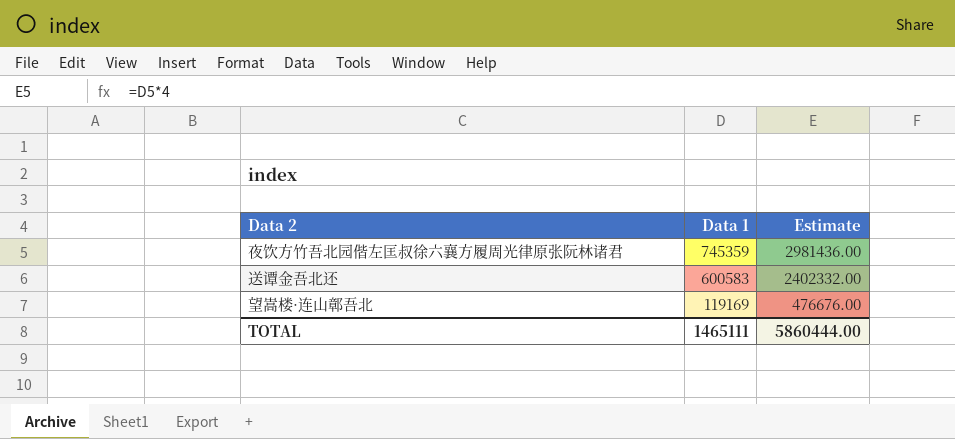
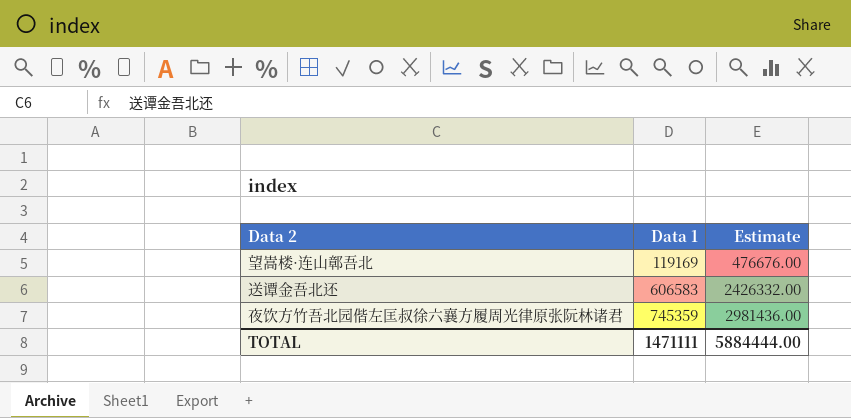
row order: Data 1 descending -> Data 1 ascending
送谭金吾北还 | Data 1: 600583 -> 606583
送谭金吾北还 | Estimate: 2402332.00 -> 2426332.00
TOTAL | Data 1: 1465111 -> 1471111
TOTAL | Estimate: 5860444.00 -> 5884444.00

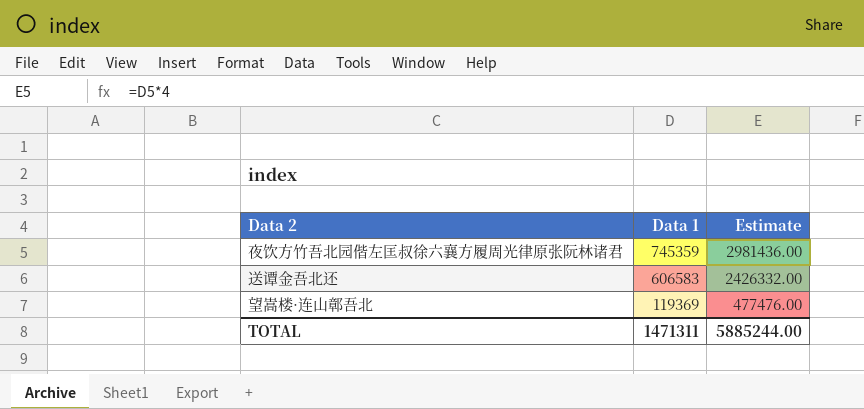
row order: Data 1 ascending -> Data 1 descending
望嵩楼·连山鄣吾北 | Data 1: 119169 -> 119369
望嵩楼·连山鄣吾北 | Estimate: 476676.00 -> 477476.00
TOTAL | Data 1: 1471111 -> 1471311
TOTAL | Estimate: 5884444.00 -> 5885244.00

